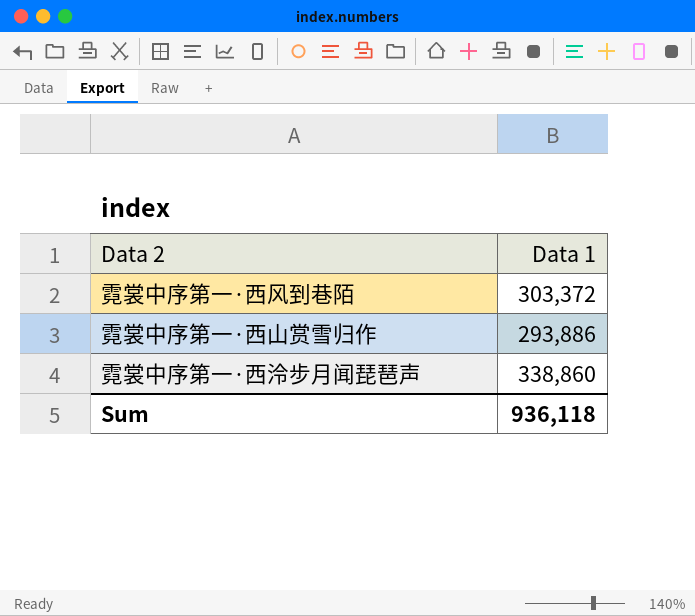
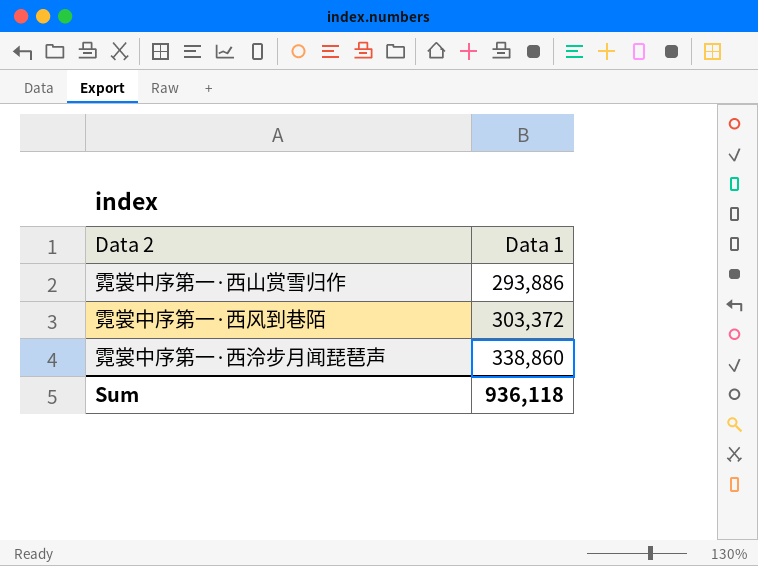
row order: none -> Data 1 ascending

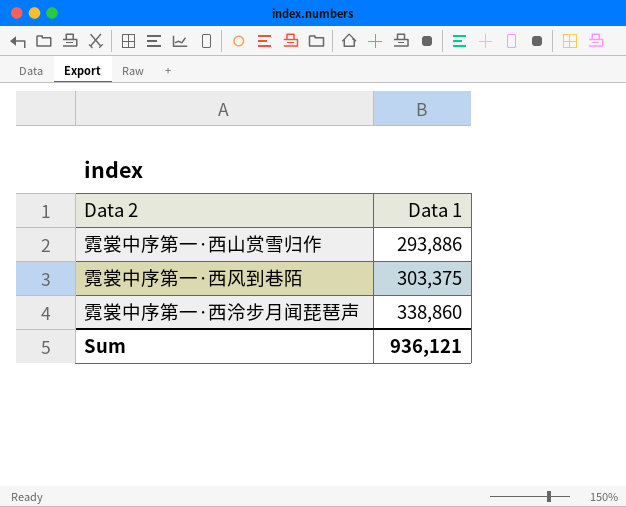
霓裳中序第一·西风到巷陌 | Data 1: 303,372 -> 303,375
Sum | Data 1: 936,118 -> 936,121

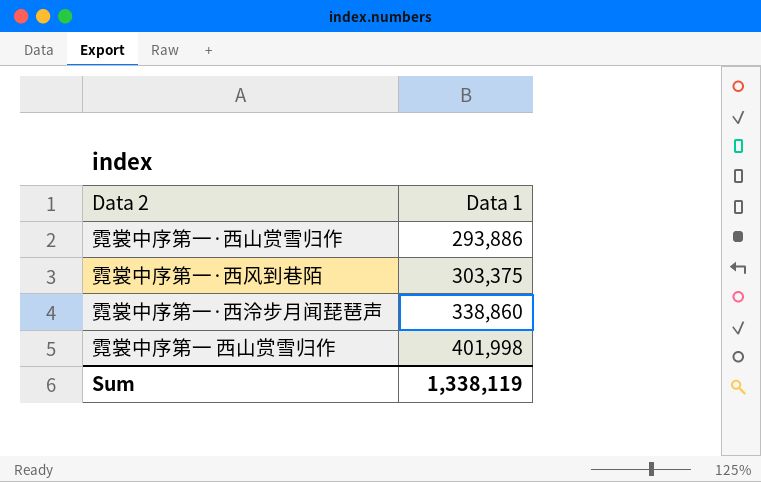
row 霓裳中序第一 西山赏雪归作: none -> 401,998
Sum | Data 1: 936,121 -> 1,338,119

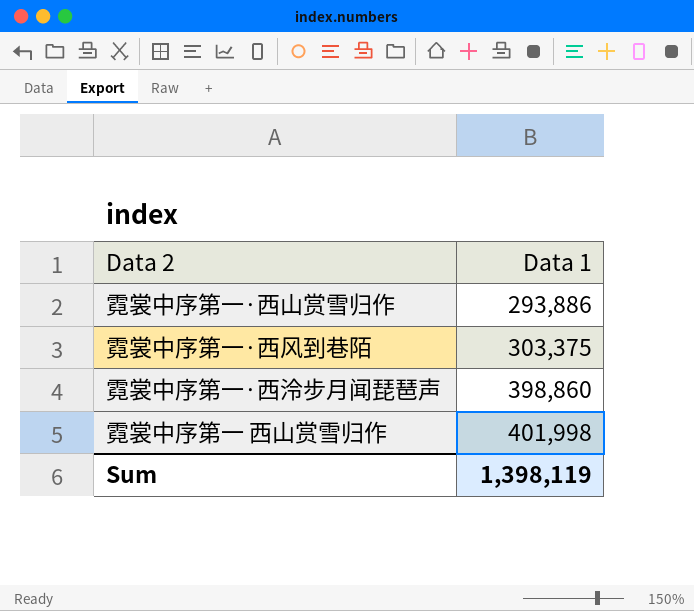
霓裳中序第一·西泠步月闻琵琶声 | Data 1: 338,860 -> 398,860
Sum | Data 1: 1,338,119 -> 1,398,119

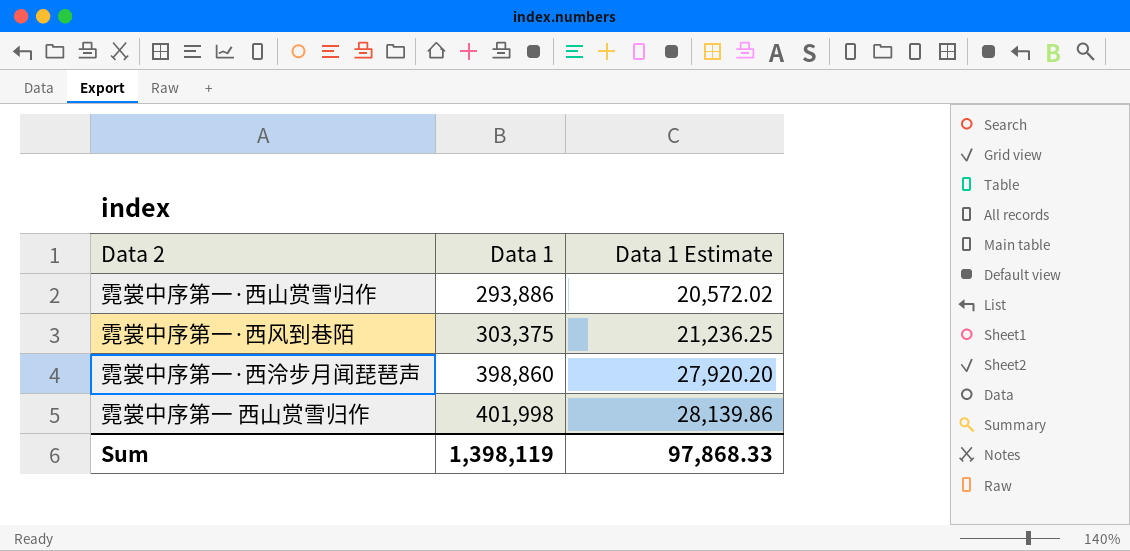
column Data 1 Estimate | formula: none -> [Data 1] * 0.07

